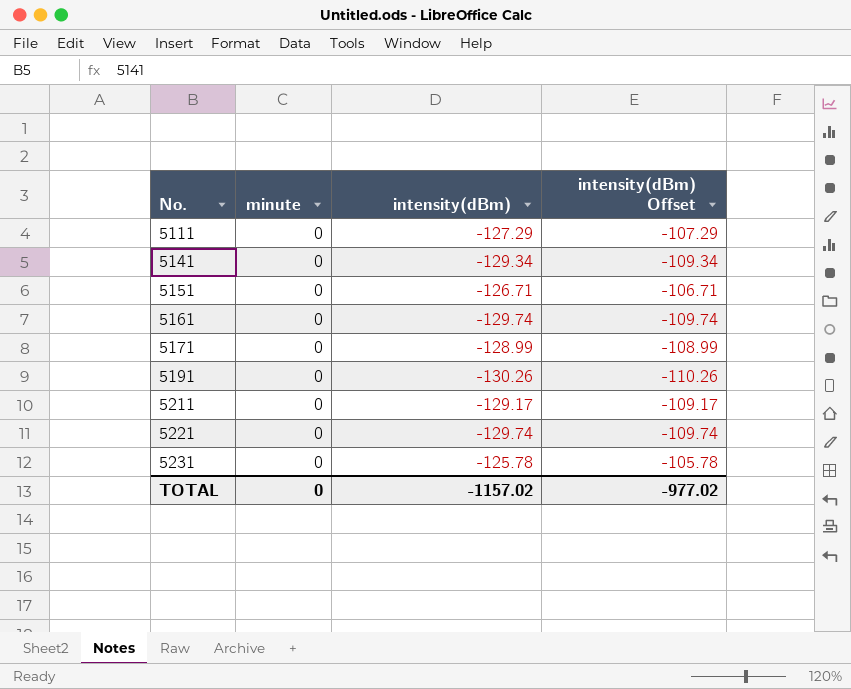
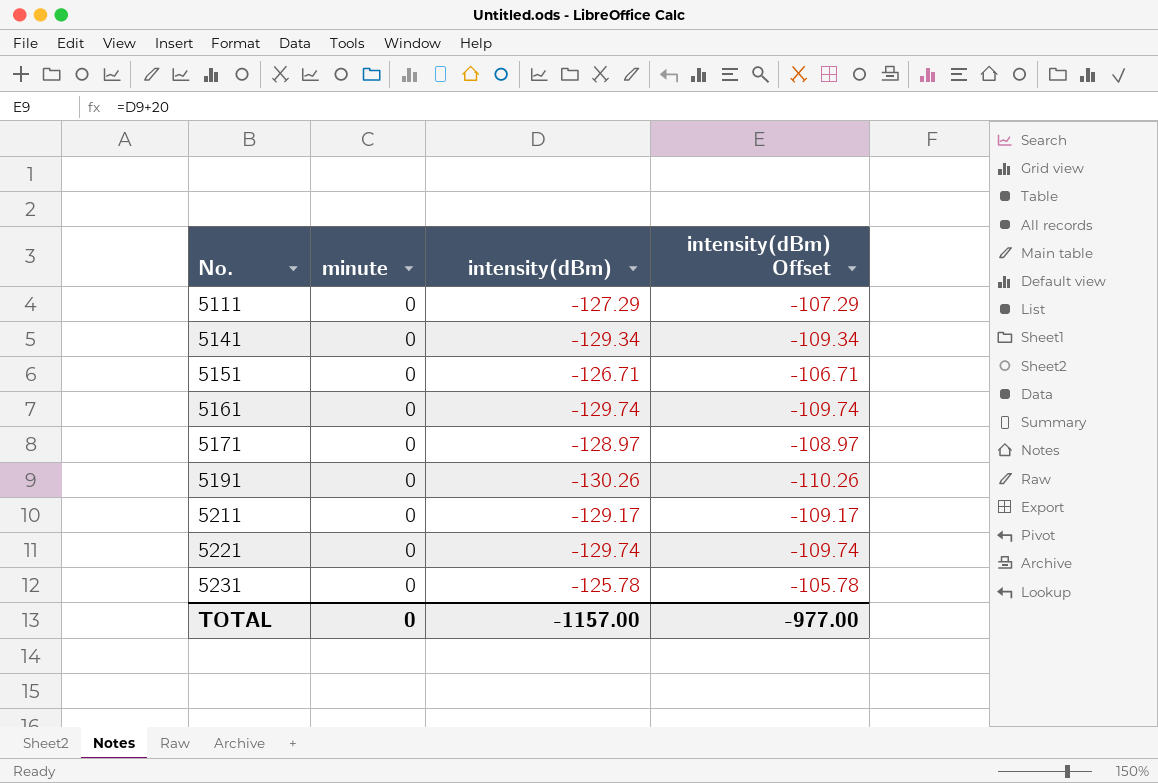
5171 | intensity(dBm): -128.99 -> -128.97
5171 | intensity(dBm) Offset: -108.99 -> -108.97
TOTAL | intensity(dBm): -1157.02 -> -1157.00
TOTAL | intensity(dBm) Offset: -977.02 -> -977.00

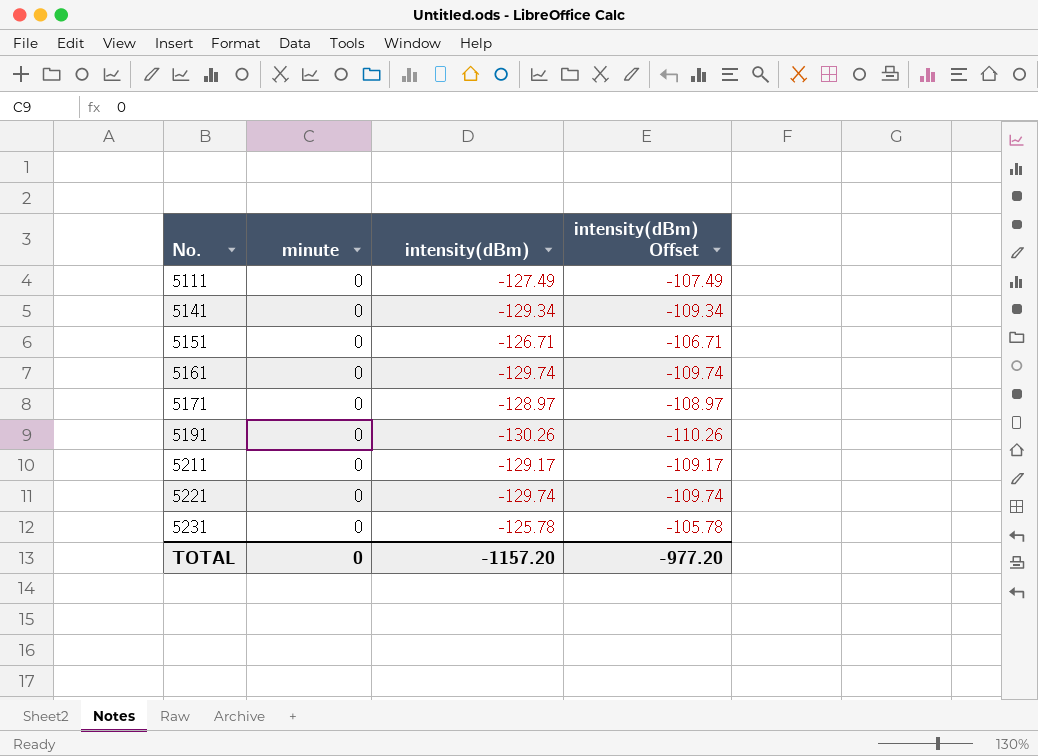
5111 | intensity(dBm): -127.29 -> -127.49
5111 | intensity(dBm) Offset: -107.29 -> -107.49
TOTAL | intensity(dBm): -1157.00 -> -1157.20
TOTAL | intensity(dBm) Offset: -977.00 -> -977.20

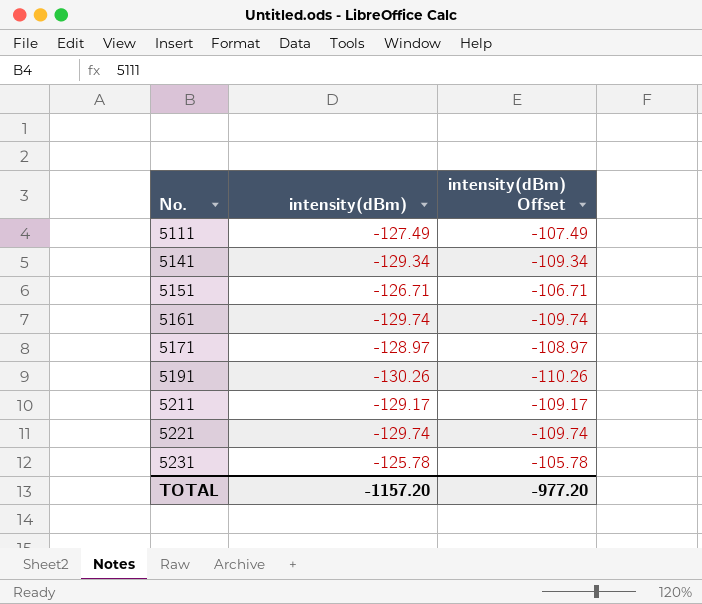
column minute | position: 2 -> none

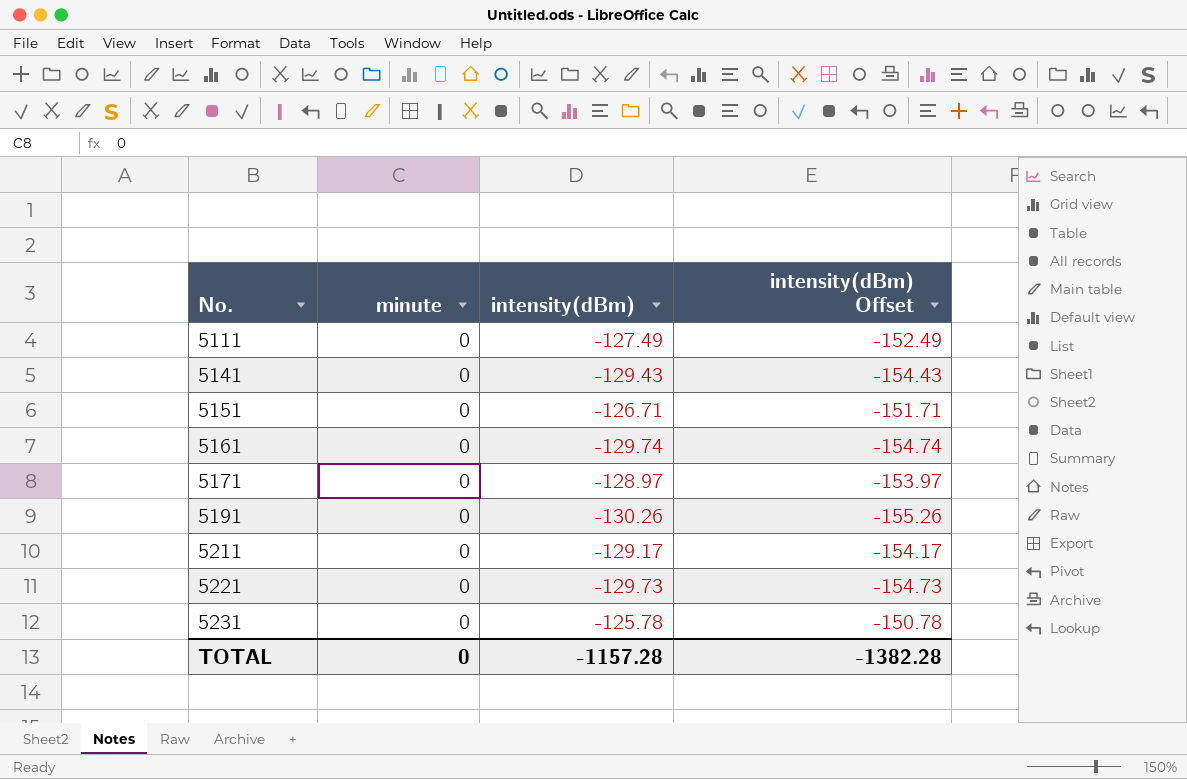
column minute | position: none -> 2
column intensity(dBm) Offset | formula: [intensity(dBm)] + 20 -> [intensity(dBm)] - 25
5141 | intensity(dBm): -129.34 -> -129.43
5221 | intensity(dBm): -129.74 -> -129.73
TOTAL | intensity(dBm): -1157.20 -> -1157.28
TOTAL | intensity(dBm) Offset: -977.20 -> -1382.28

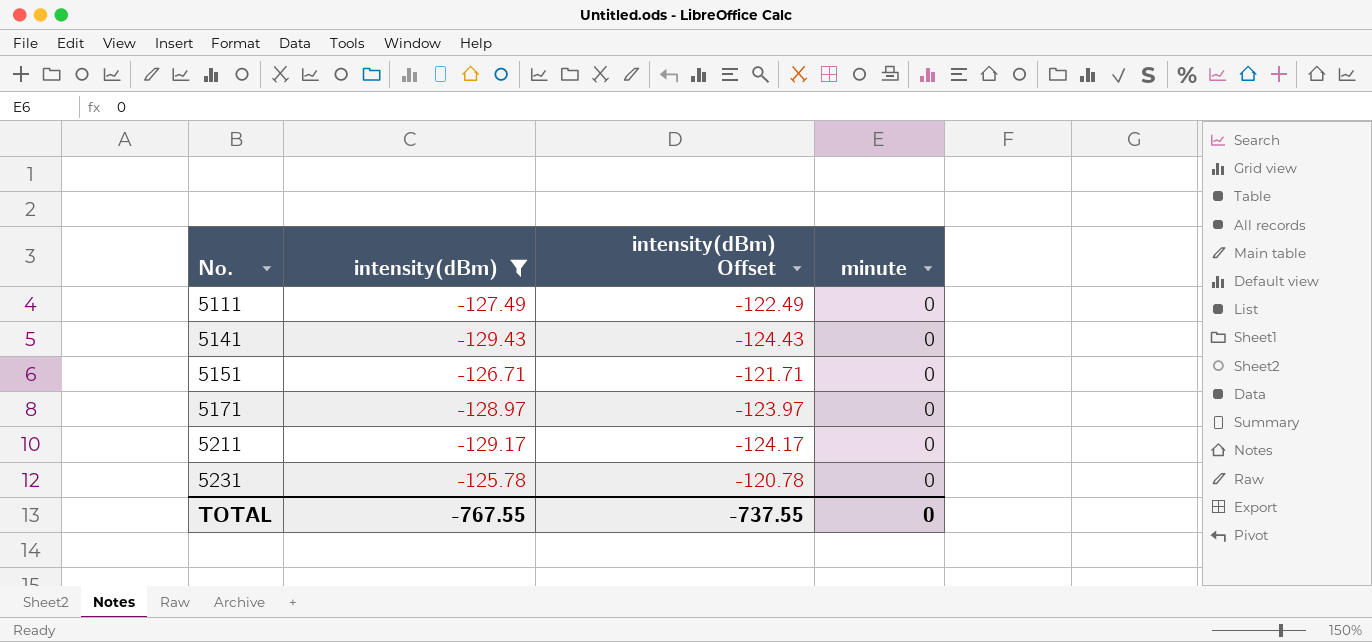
filter: none -> intensity(dBm) >= -129.43
column intensity(dBm) Offset | formula: [intensity(dBm)] - 25 -> [intensity(dBm)] + 5
column minute | position: 2 -> 4
TOTAL | intensity(dBm): -1157.28 -> -767.55
TOTAL | intensity(dBm) Offset: -1382.28 -> -737.55

